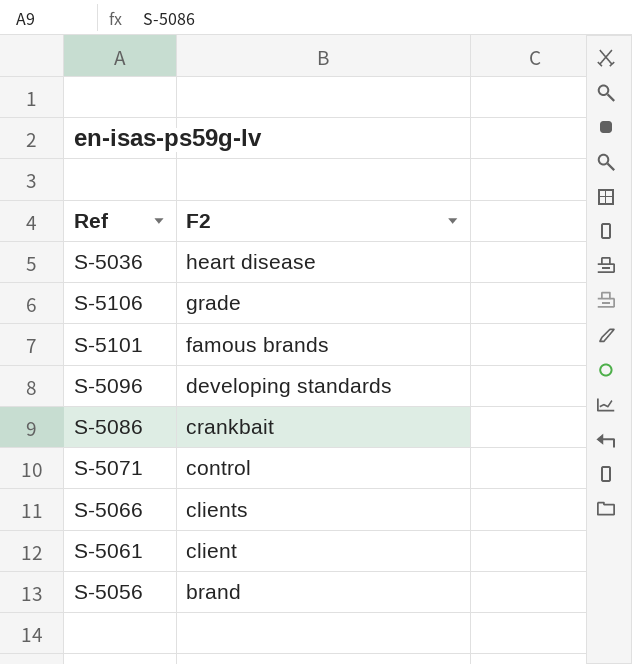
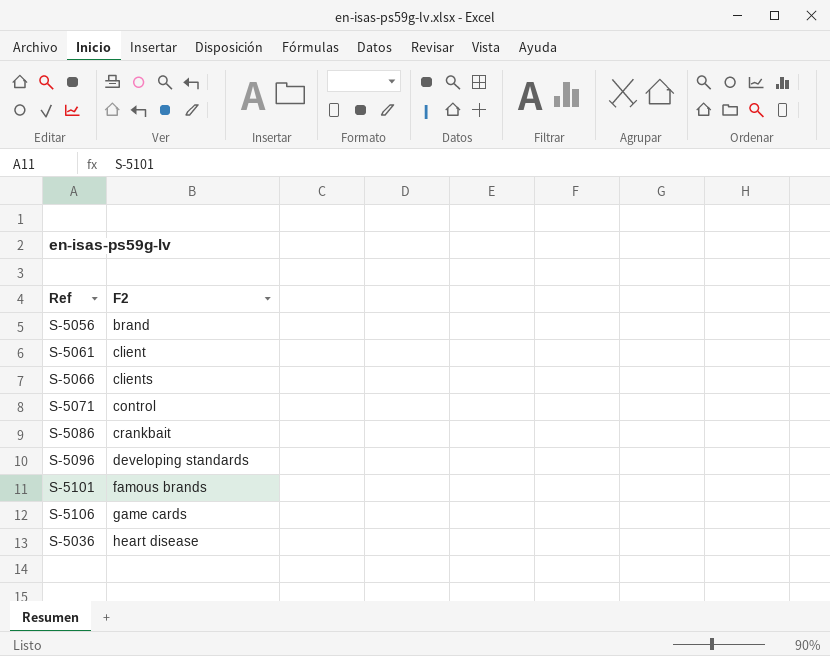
row order: F2 descending -> F2 ascending
S-5106 | F2: grade -> game cards

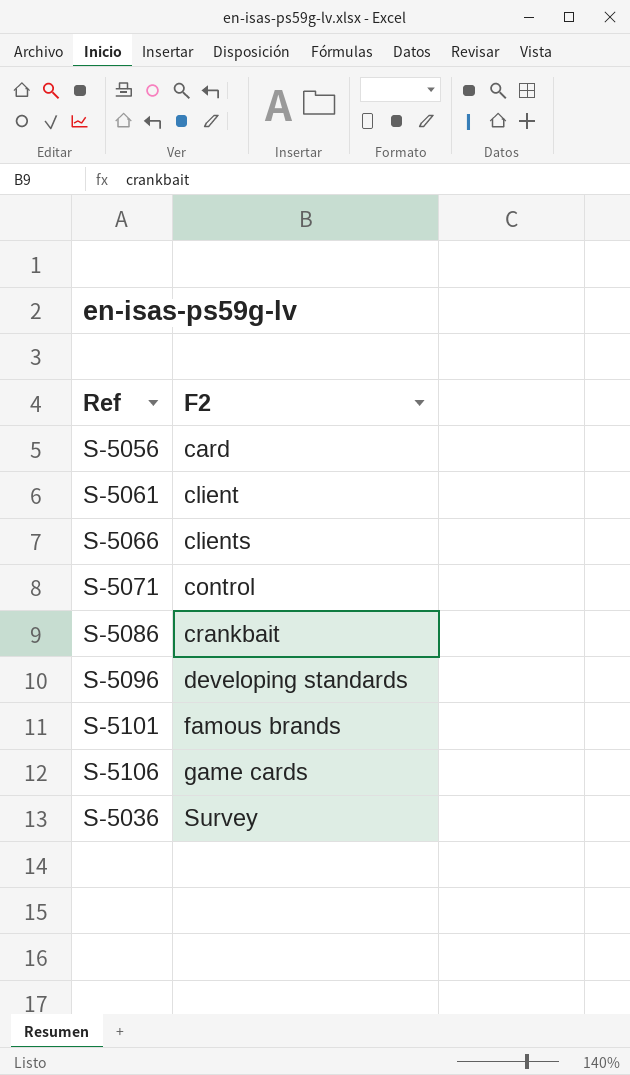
S-5056 | F2: brand -> card
S-5036 | F2: heart disease -> Survey

